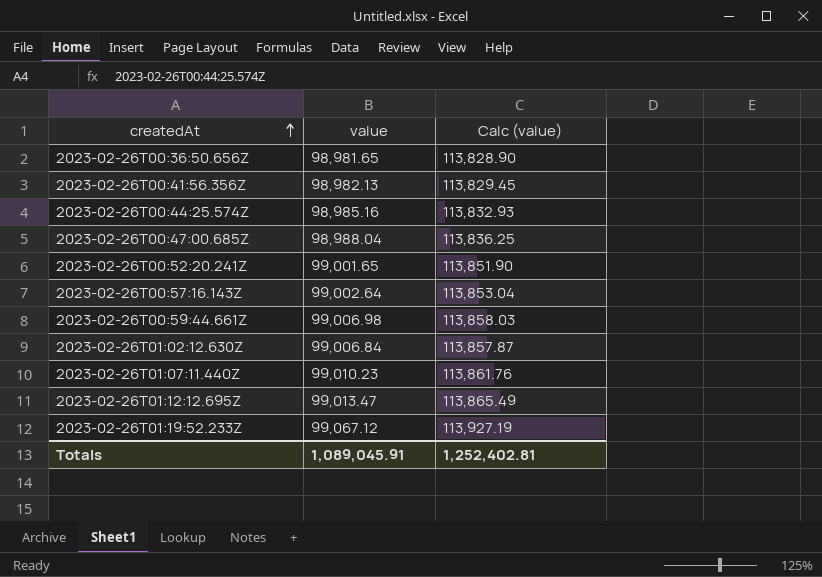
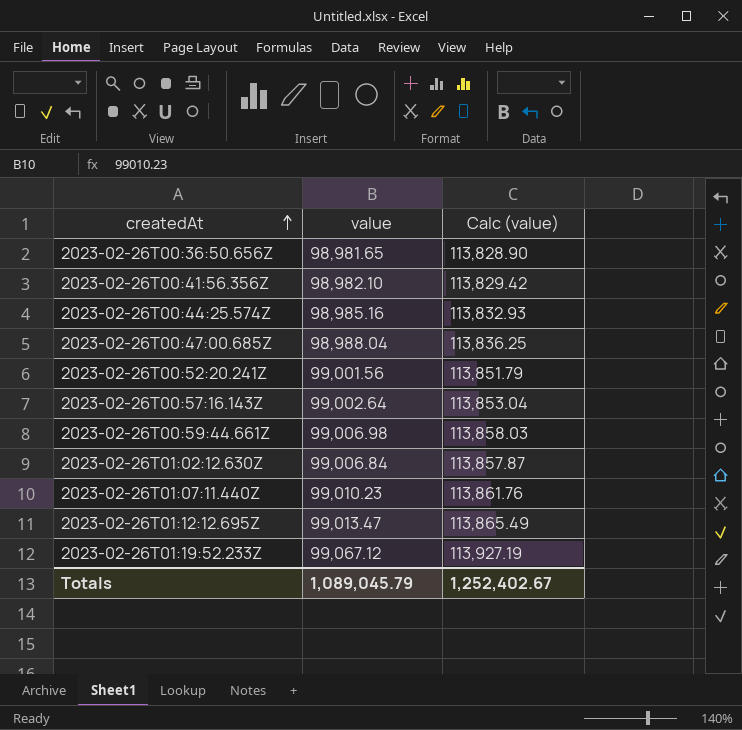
2023-02-26T00:41:56.356Z | value: 98,982.13 -> 98,982.10
2023-02-26T00:41:56.356Z | Calc (value): 113,829.45 -> 113,829.42
2023-02-26T00:52:20.241Z | value: 99,001.65 -> 99,001.56
2023-02-26T00:52:20.241Z | Calc (value): 113,851.90 -> 113,851.79
Totals | value: 1,089,045.91 -> 1,089,045.79
Totals | Calc (value): 1,252,402.81 -> 1,252,402.67

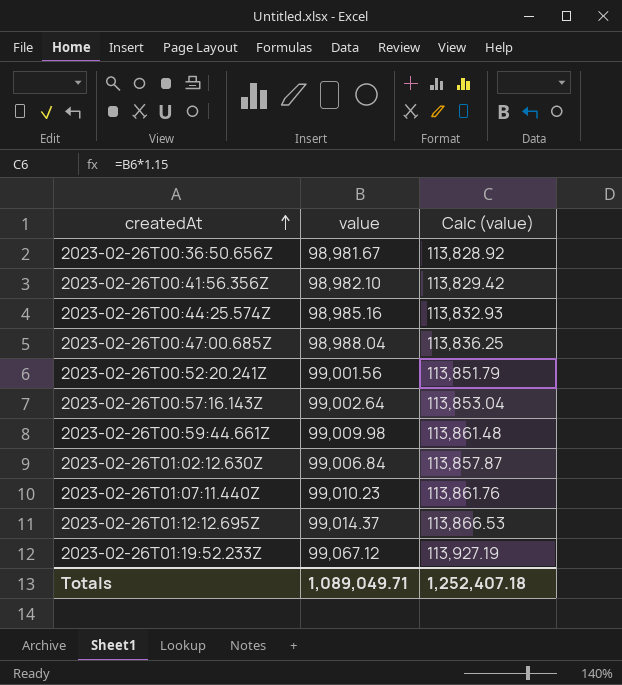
2023-02-26T00:36:50.656Z | value: 98,981.65 -> 98,981.67
2023-02-26T00:36:50.656Z | Calc (value): 113,828.90 -> 113,828.92
2023-02-26T00:59:44.661Z | value: 99,006.98 -> 99,009.98
2023-02-26T00:59:44.661Z | Calc (value): 113,858.03 -> 113,861.48
2023-02-26T01:12:12.695Z | value: 99,013.47 -> 99,014.37
2023-02-26T01:12:12.695Z | Calc (value): 113,865.49 -> 113,866.53
Totals | value: 1,089,045.79 -> 1,089,049.71
Totals | Calc (value): 1,252,402.67 -> 1,252,407.18

